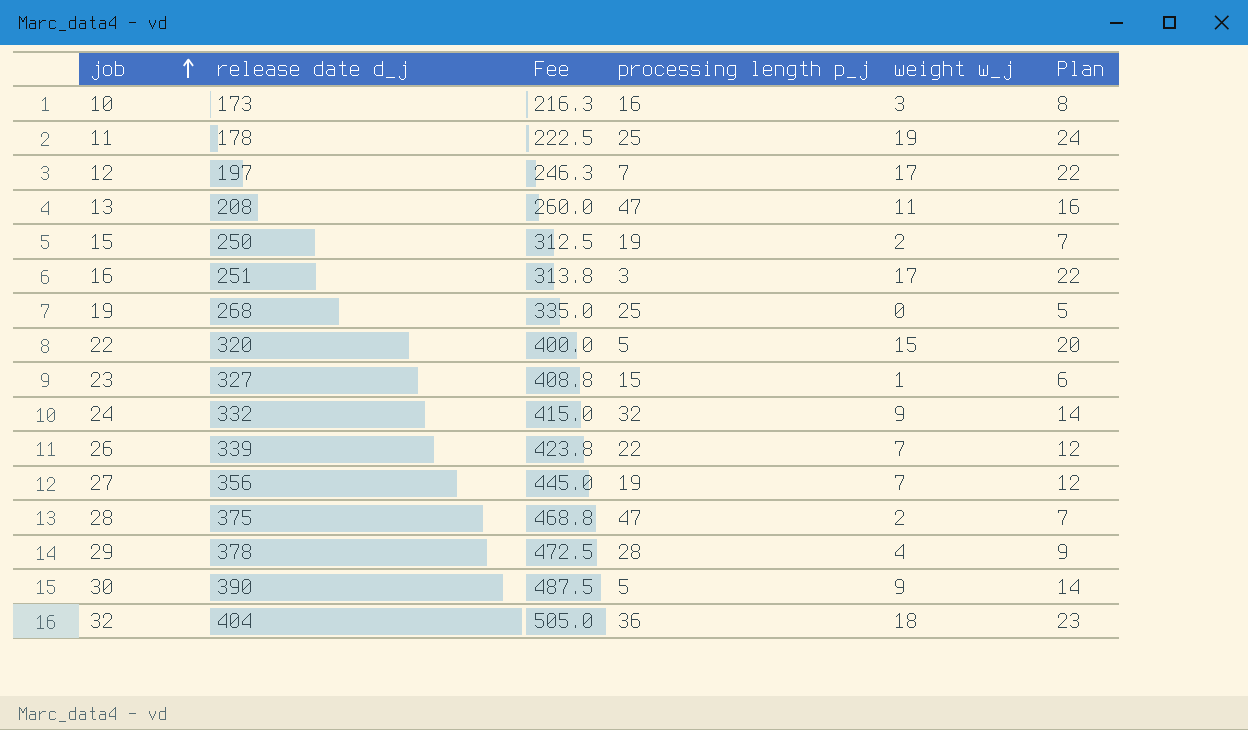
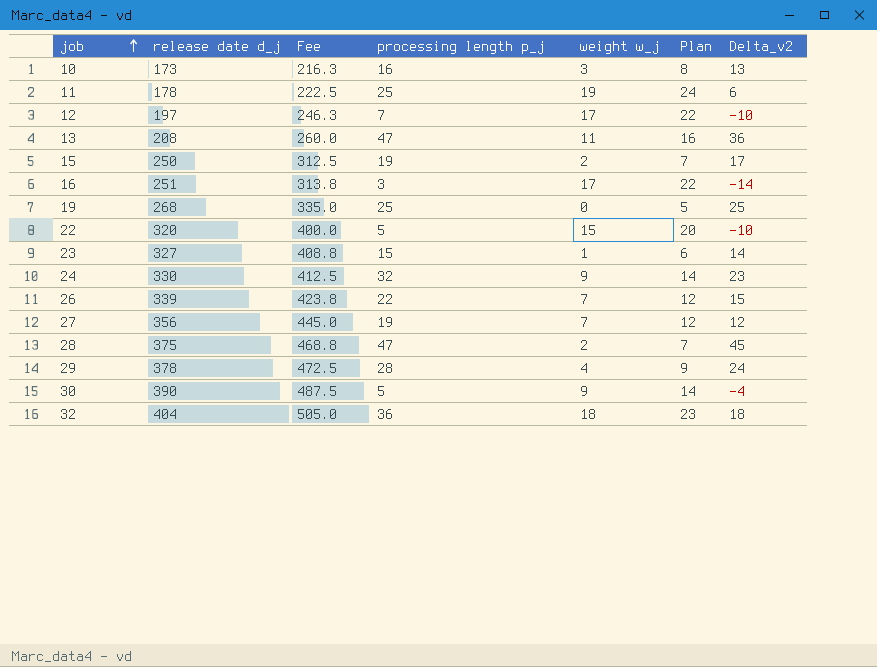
column Delta_v2 | formula: none -> [processing length p_j] - [weight w_j]
24 | release date d_j: 332 -> 330
24 | Fee: 415.0 -> 412.5

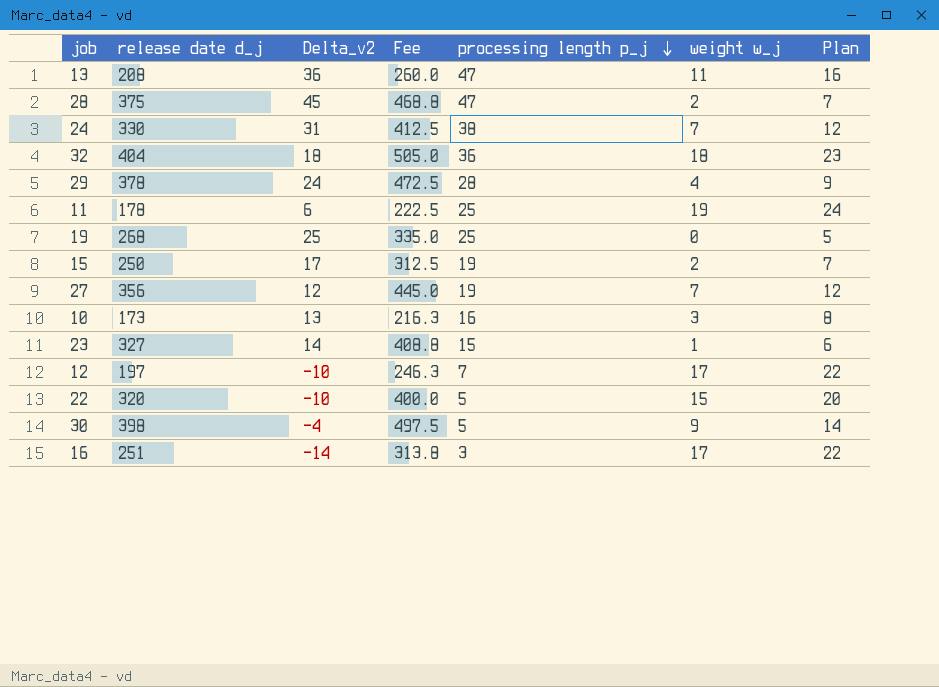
row order: job ascending -> processing length p_j descending
column Delta_v2 | position: 7 -> 3
row 26: 339 | 423.8 | 22 | 7 | 12 | 15 -> none
24 | Delta_v2: 23 -> 31
24 | processing length p_j: 32 -> 38
24 | weight w_j: 9 -> 7
24 | Plan: 14 -> 12
30 | release date d_j: 390 -> 398
30 | Fee: 487.5 -> 497.5

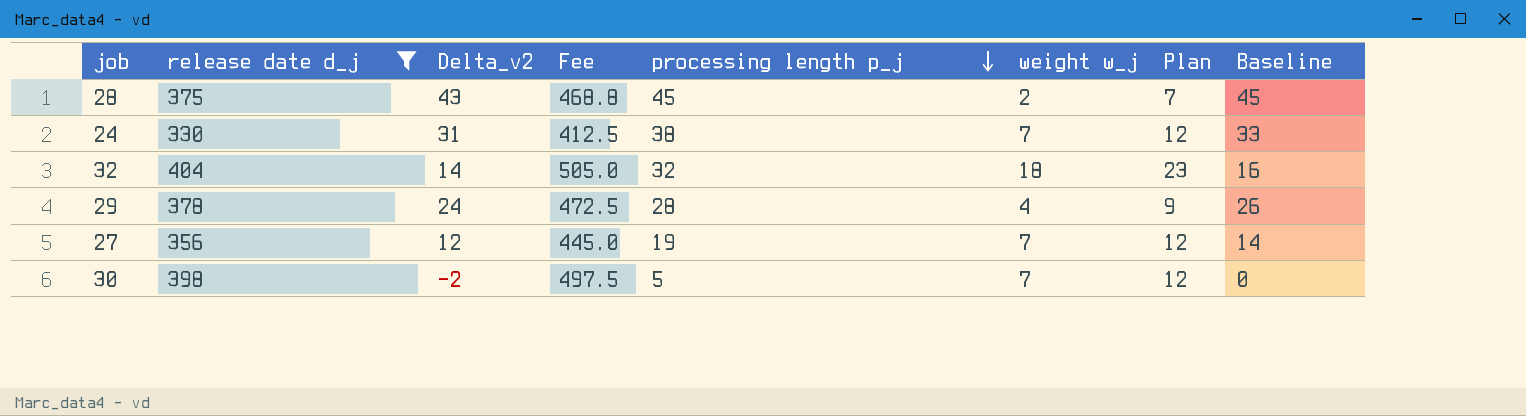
filter: none -> release date d_j >= 330
column Baseline | formula: none -> [Delta_v2] + 2
28 | Delta_v2: 45 -> 43
28 | processing length p_j: 47 -> 45
32 | Delta_v2: 18 -> 14
32 | processing length p_j: 36 -> 32
30 | Delta_v2: -4 -> -2
30 | weight w_j: 9 -> 7
30 | Plan: 14 -> 12

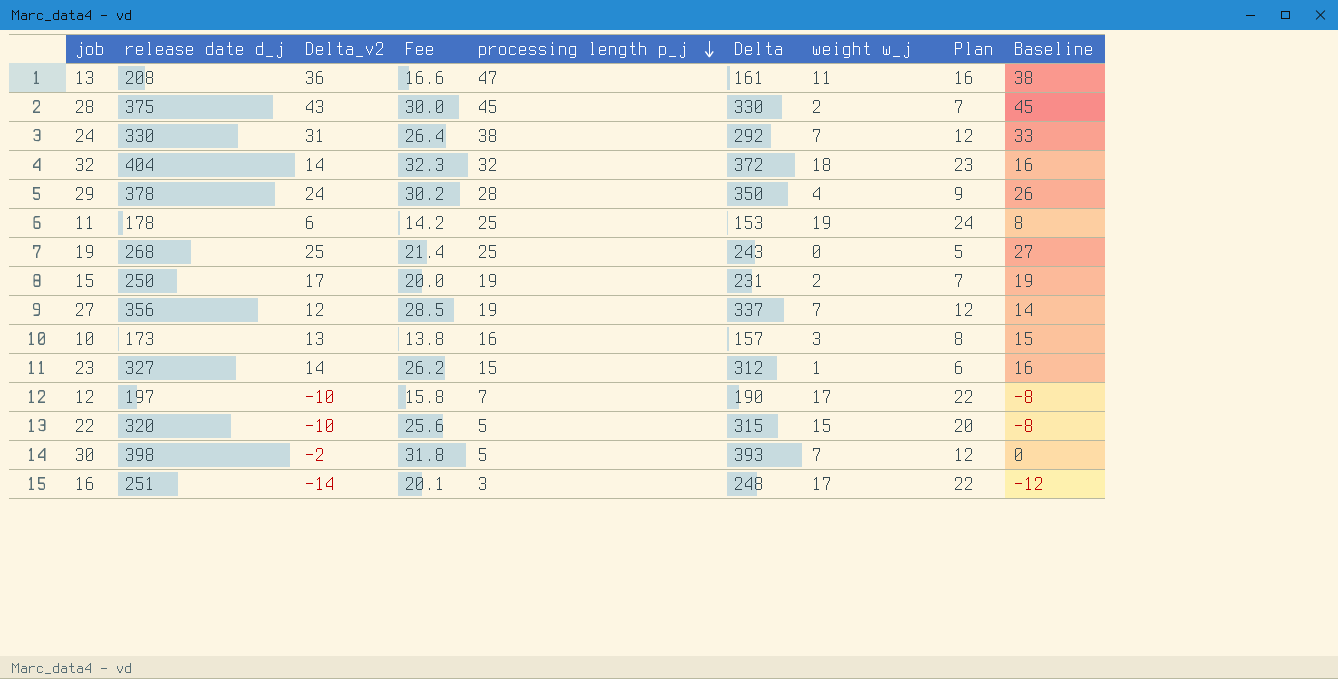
filter: release date d_j >= 330 -> none
column Fee | formula: [release date d_j] * 1.25 -> [release date d_j] * 0.08
column Delta | formula: none -> [release date d_j] - [processing length p_j]

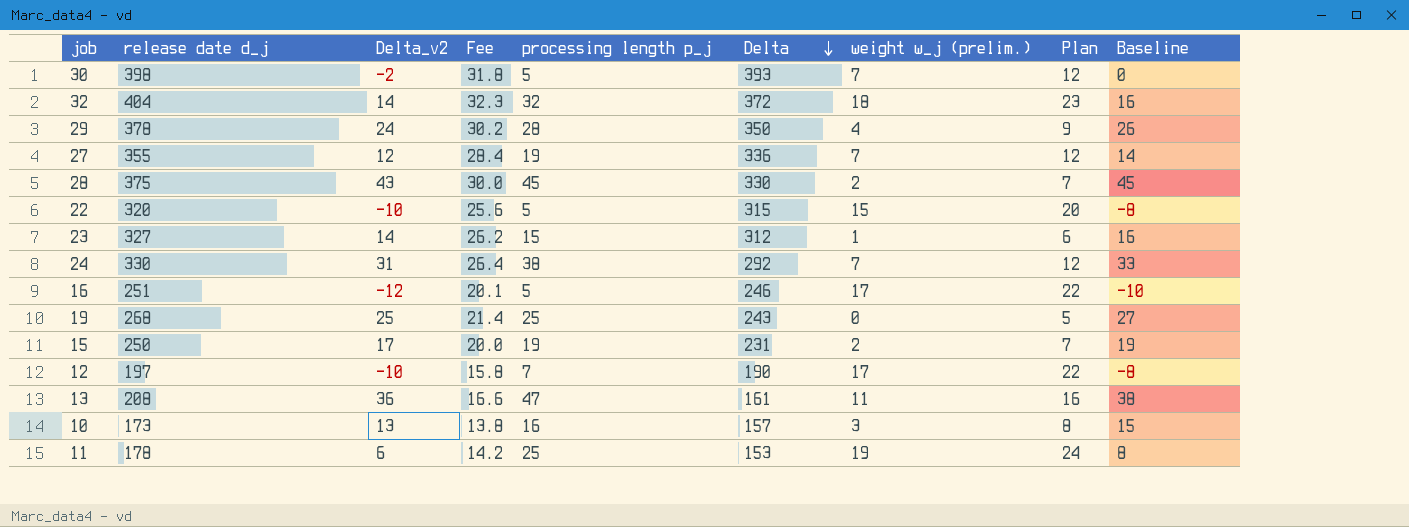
row order: processing length p_j descending -> Delta descending
column name: weight w_j -> weight w_j (prelim.)
27 | release date d_j: 356 -> 355
27 | Fee: 28.5 -> 28.4
27 | Delta: 337 -> 336
16 | Delta_v2: -14 -> -12
16 | processing length p_j: 3 -> 5
16 | Delta: 248 -> 246
16 | Baseline: -12 -> -10

